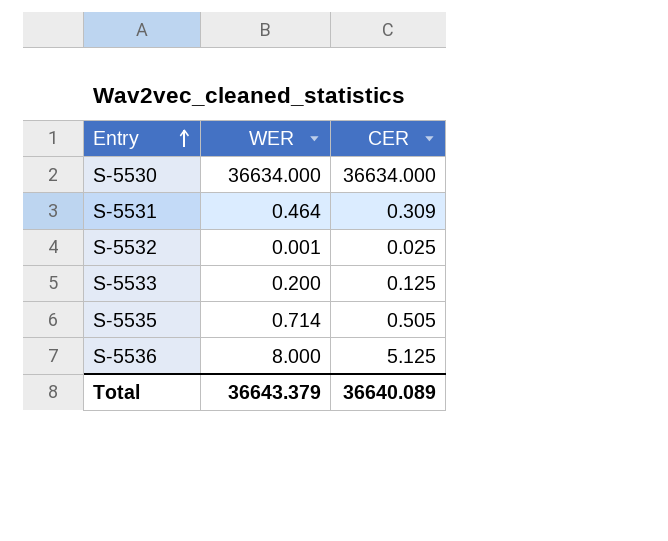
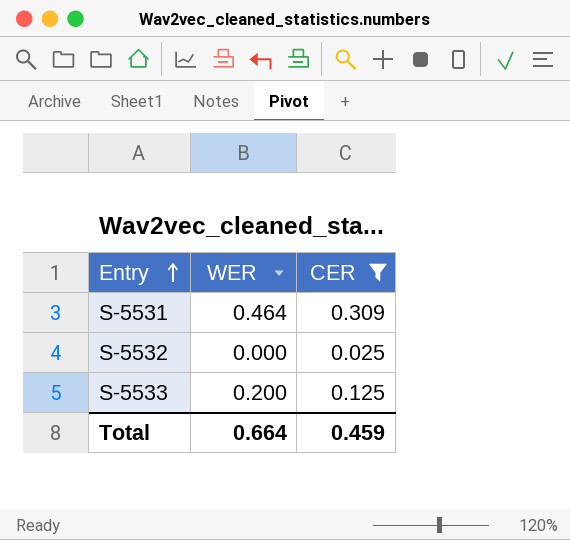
filter: none -> CER <= 0.309
S-5532 | WER: 0.001 -> 0.000
Total | WER: 36643.379 -> 0.664
Total | CER: 36640.089 -> 0.459

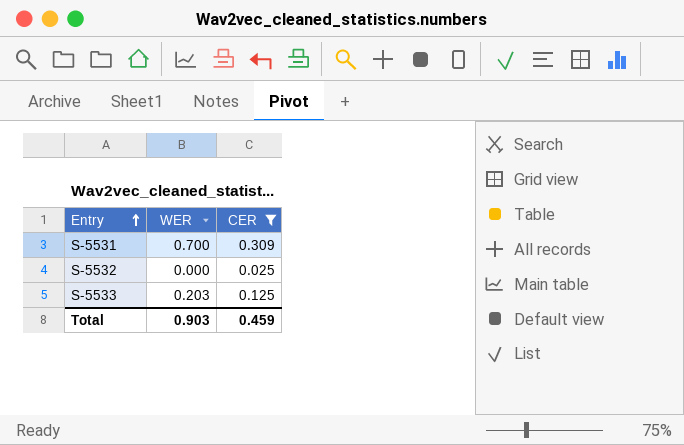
S-5531 | WER: 0.464 -> 0.700
S-5533 | WER: 0.200 -> 0.203
Total | WER: 0.664 -> 0.903

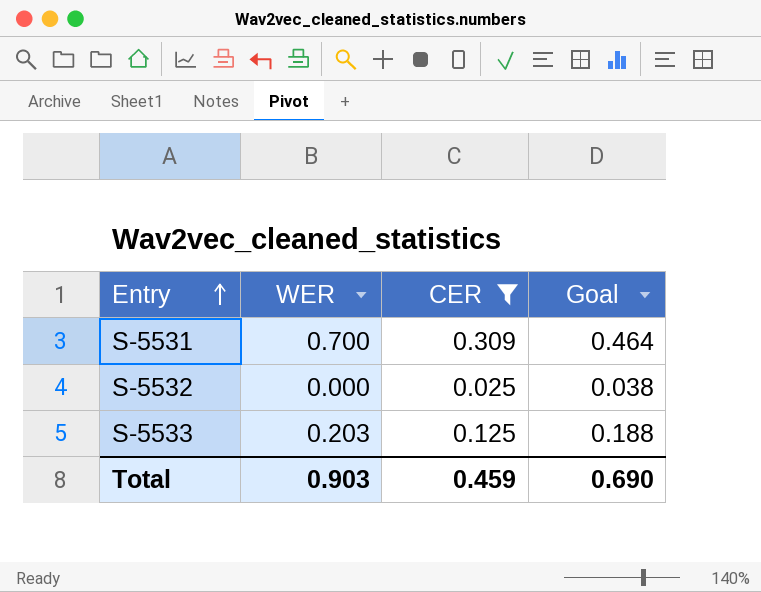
column Goal | formula: none -> [CER] * 1.5

